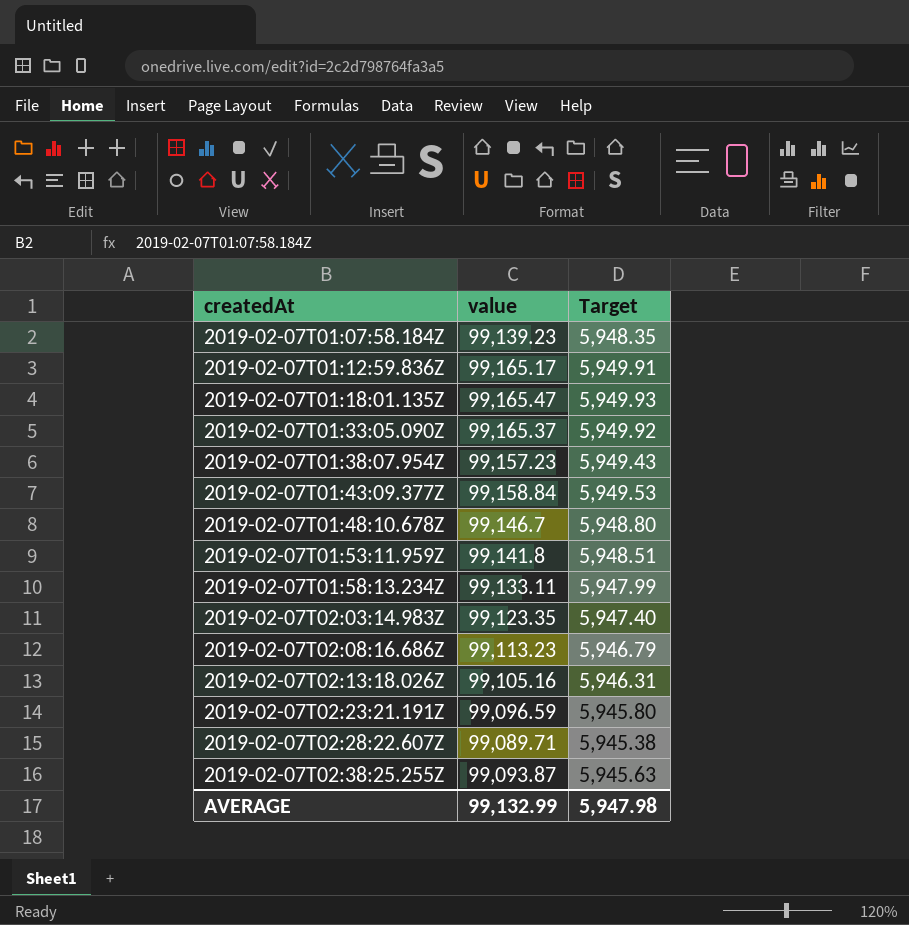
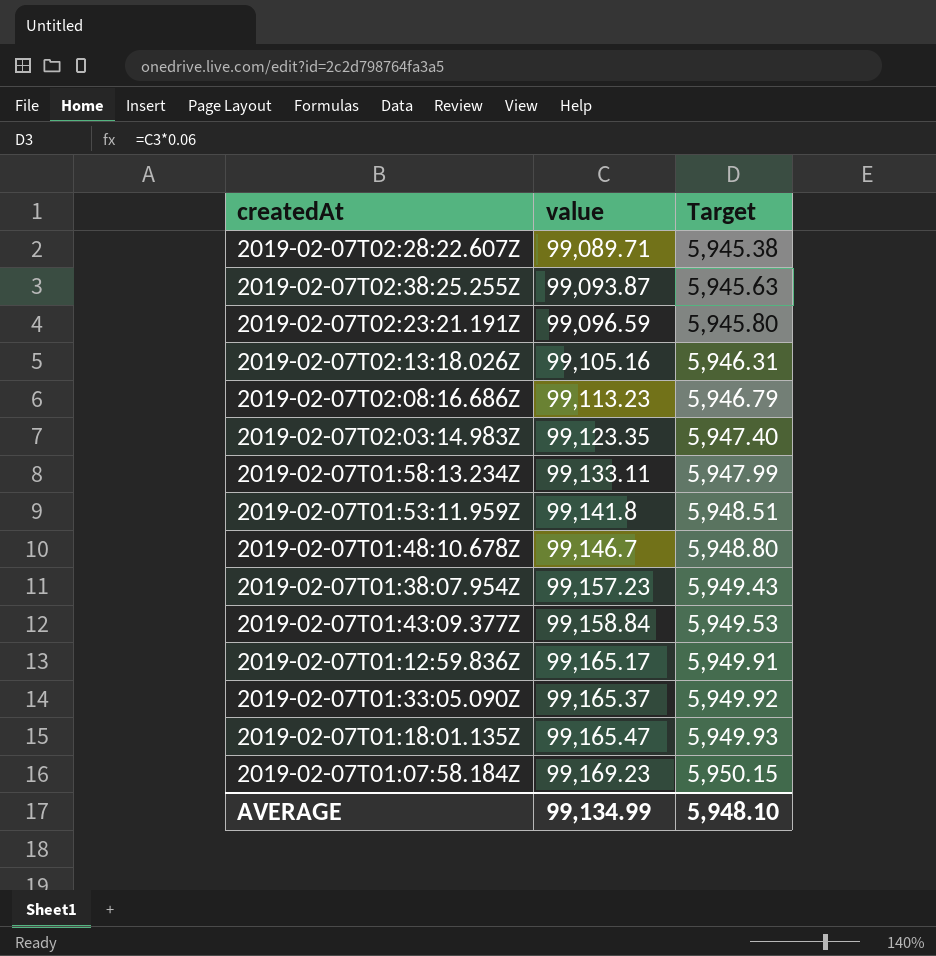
row order: createdAt ascending -> value ascending
2019-02-07T01:07:58.184Z | value: 99,139.23 -> 99,169.23
2019-02-07T01:07:58.184Z | Target: 5,948.35 -> 5,950.15
AVERAGE | value: 99,132.99 -> 99,134.99
AVERAGE | Target: 5,947.98 -> 5,948.10

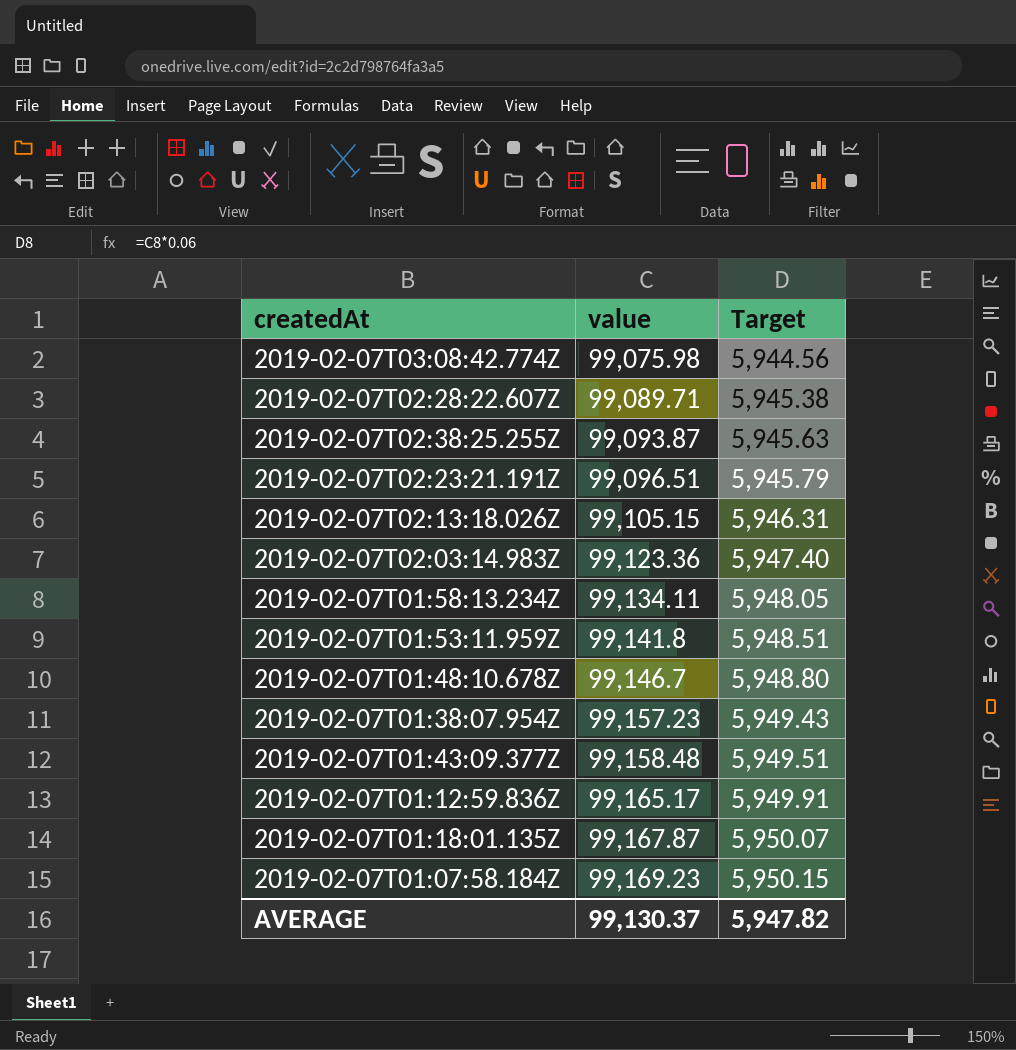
row 2019-02-07T02:08:16.686Z: 99,113.23 | 5,946.79 -> none
row 2019-02-07T01:33:05.090Z: 99,165.37 | 5,949.92 -> none
row 2019-02-07T03:08:42.774Z: none -> 99,075.98 | 5,944.56
2019-02-07T02:23:21.191Z | value: 99,096.59 -> 99,096.51
2019-02-07T02:23:21.191Z | Target: 5,945.80 -> 5,945.79
2019-02-07T02:13:18.026Z | value: 99,105.16 -> 99,105.15
2019-02-07T02:03:14.983Z | value: 99,123.35 -> 99,123.36
2019-02-07T01:58:13.234Z | value: 99,133.11 -> 99,134.11
2019-02-07T01:58:13.234Z | Target: 5,947.99 -> 5,948.05
2019-02-07T01:43:09.377Z | value: 99,158.84 -> 99,158.48
2019-02-07T01:43:09.377Z | Target: 5,949.53 -> 5,949.51
2019-02-07T01:18:01.135Z | value: 99,165.47 -> 99,167.87
2019-02-07T01:18:01.135Z | Target: 5,949.93 -> 5,950.07
AVERAGE | value: 99,134.99 -> 99,130.37
AVERAGE | Target: 5,948.10 -> 5,947.82

